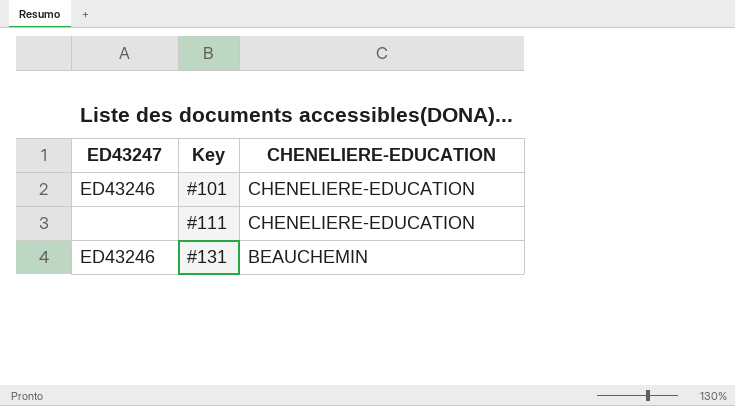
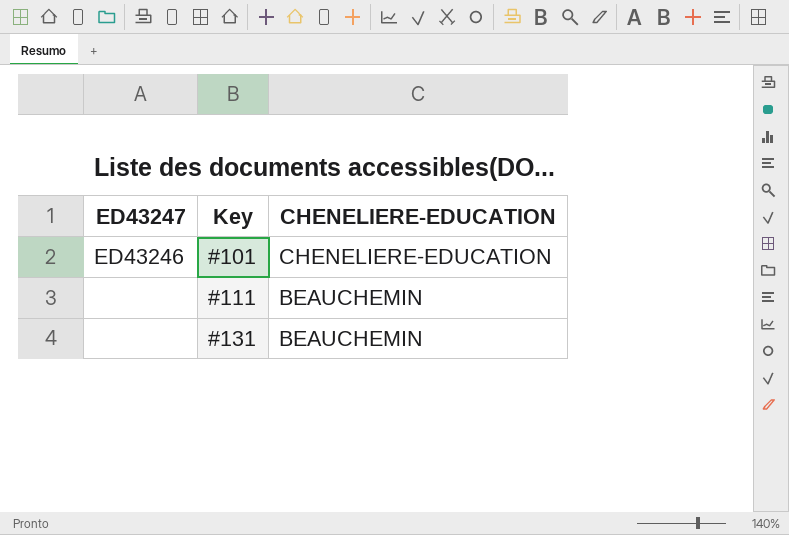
#111 | CHENELIERE-EDUCATION: CHENELIERE-EDUCATION -> BEAUCHEMIN
#131 | ED43247: ED43246 -> none

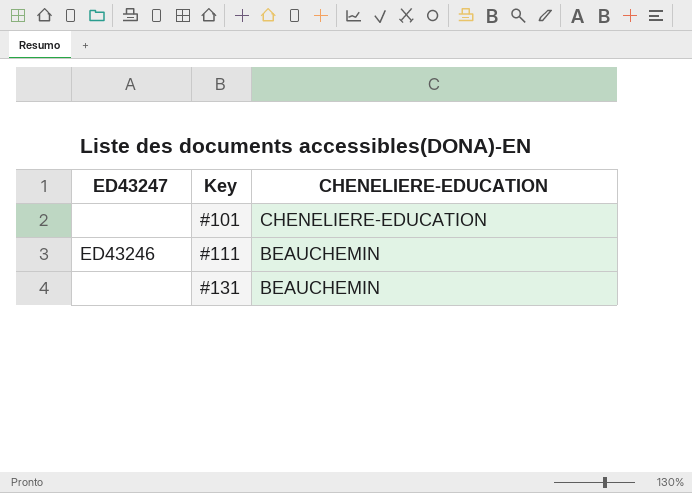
#101 | ED43247: ED43246 -> none
#111 | ED43247: none -> ED43246

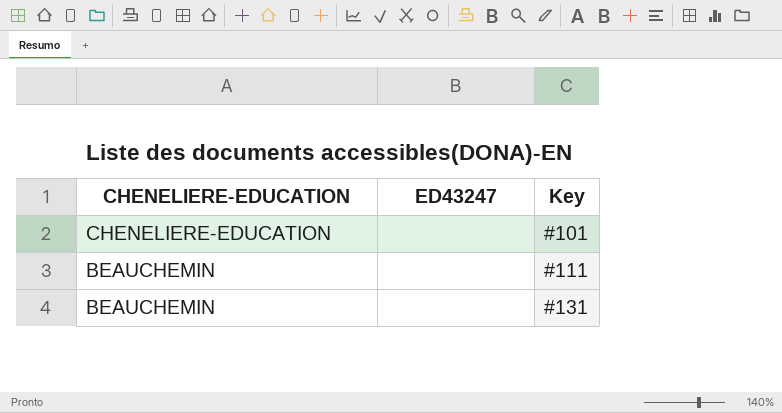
column CHENELIERE-EDUCATION | position: 3 -> 1
#111 | ED43247: ED43246 -> none

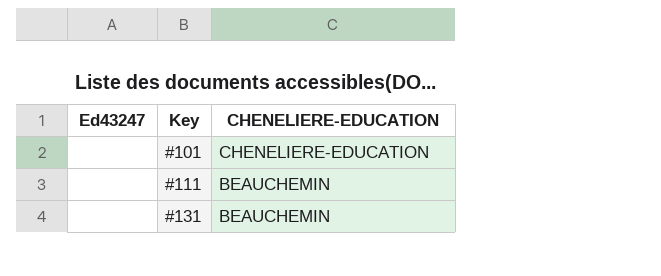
column name: ED43247 -> Ed43247
column CHENELIERE-EDUCATION | position: 1 -> 3

